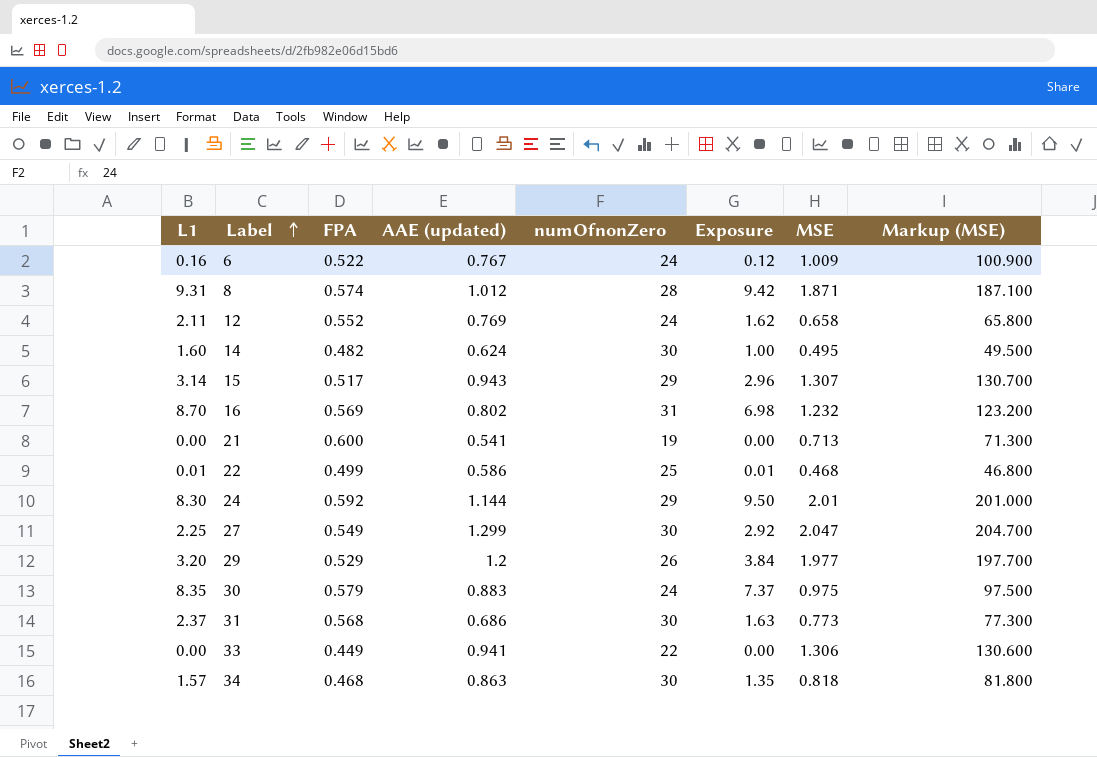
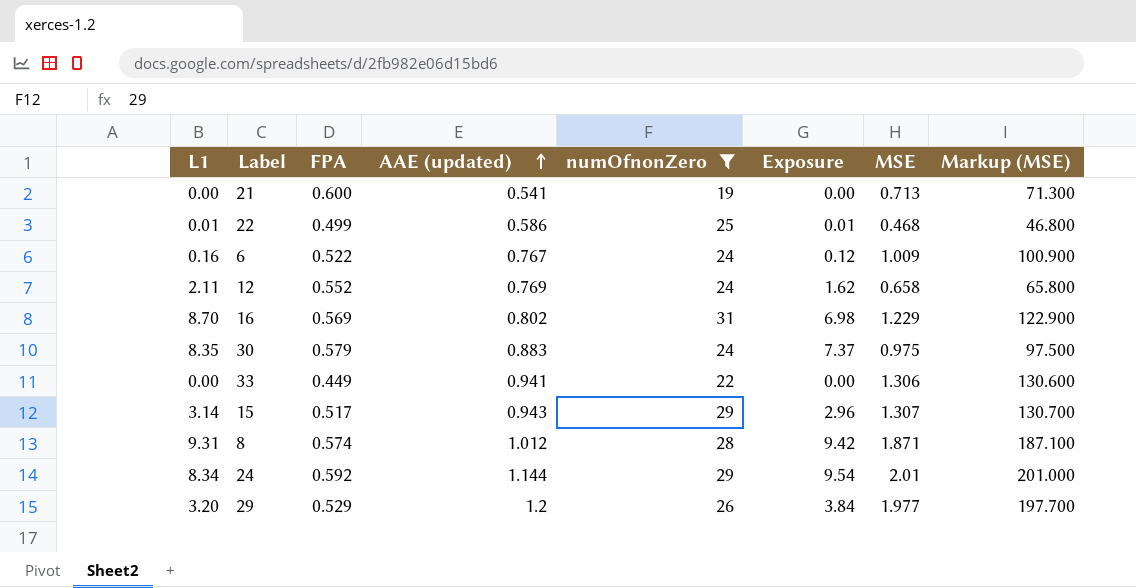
filter: none -> numOfnonZero != 30
row order: Label ascending -> AAE (updated) ascending
16 | MSE: 1.232 -> 1.229
16 | Markup (MSE): 123.200 -> 122.900
24 | L1: 8.30 -> 8.34
24 | Exposure: 9.50 -> 9.54

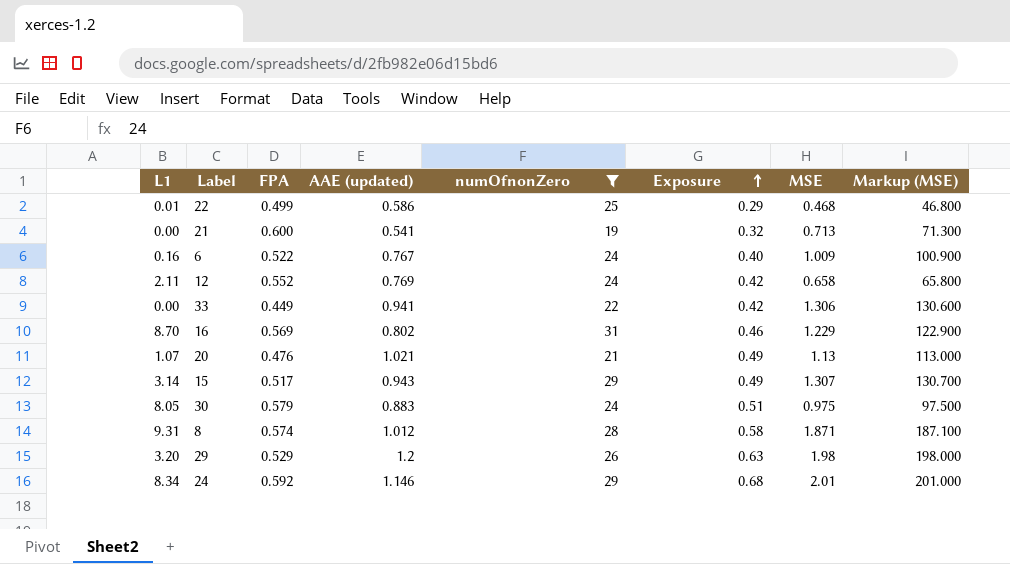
row order: AAE (updated) ascending -> Exposure ascending
column Exposure | formula: [L1] * [AAE (updated)] -> [FPA] * [AAE (updated)]
row 20: none -> 1.07 | 0.476 | 1.021 | 21 | 0.49 | 1.13 | 113.000
30 | L1: 8.35 -> 8.05
29 | MSE: 1.977 -> 1.98
29 | Markup (MSE): 197.700 -> 198.000
24 | AAE (updated): 1.144 -> 1.146

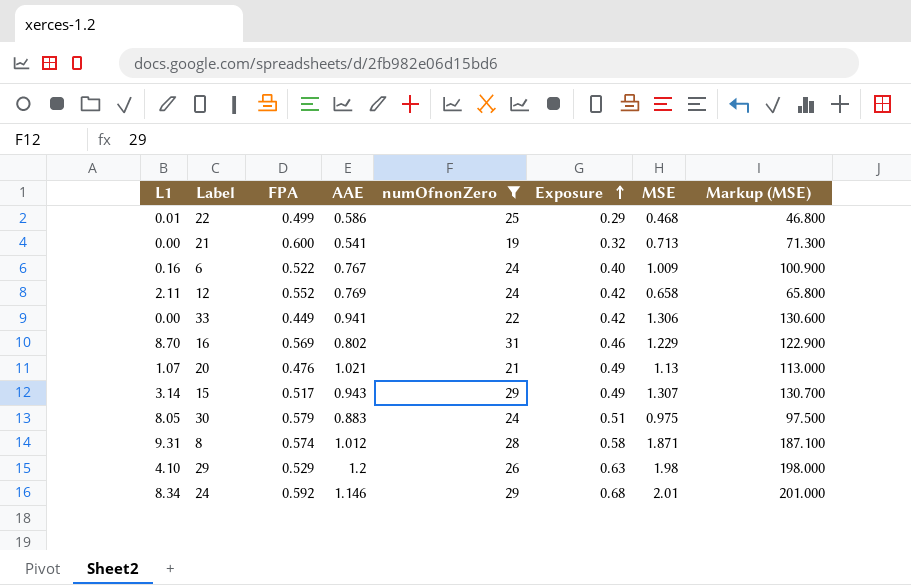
column name: AAE (updated) -> AAE
29 | L1: 3.20 -> 4.10

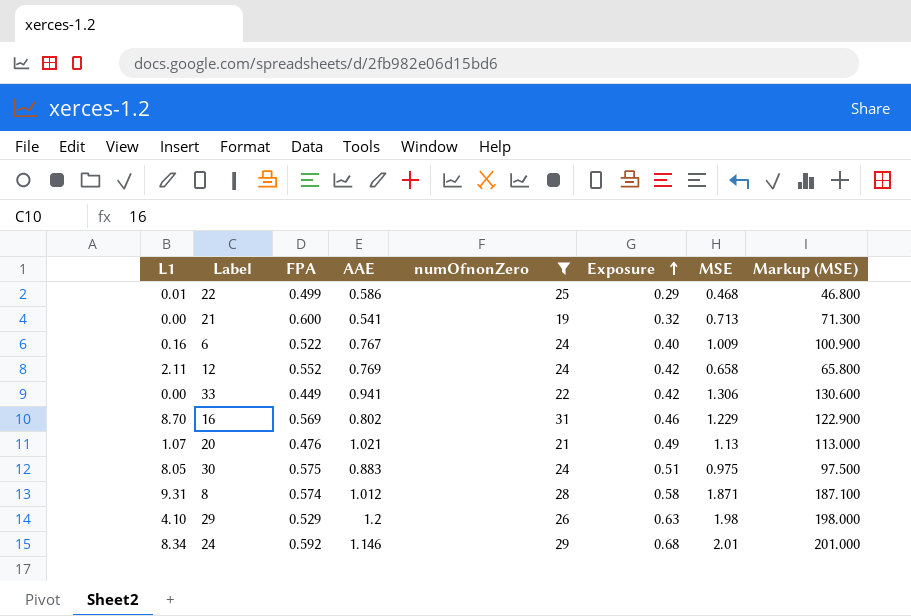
row 15: 3.14 | 0.517 | 0.943 | 29 | 0.49 | 1.307 | 130.700 -> none
30 | FPA: 0.579 -> 0.575

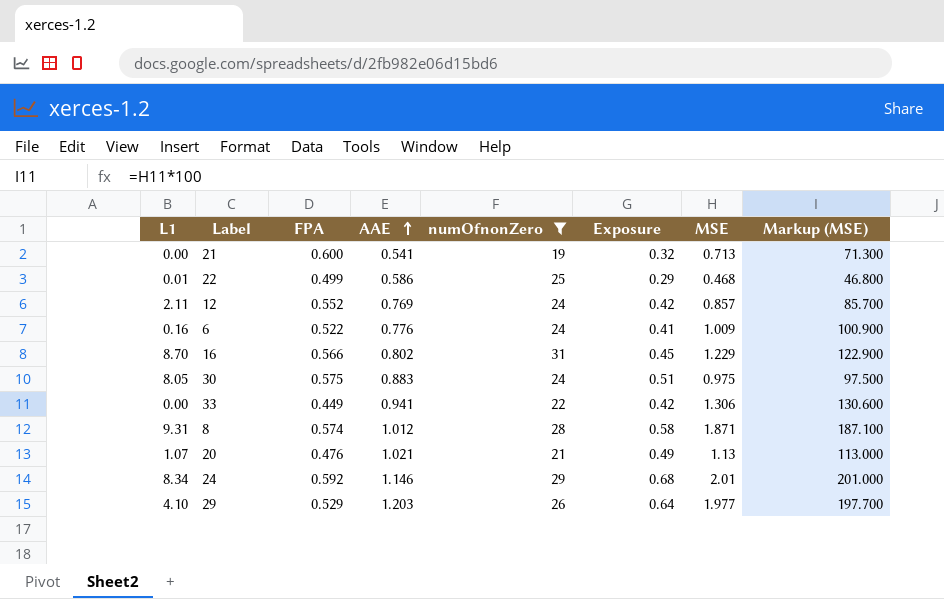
row order: Exposure ascending -> AAE ascending
12 | MSE: 0.658 -> 0.857
12 | Markup (MSE): 65.800 -> 85.700
6 | AAE: 0.767 -> 0.776
6 | Exposure: 0.40 -> 0.41
16 | FPA: 0.569 -> 0.566
16 | Exposure: 0.46 -> 0.45
29 | AAE: 1.2 -> 1.203
29 | Exposure: 0.63 -> 0.64
29 | MSE: 1.98 -> 1.977
29 | Markup (MSE): 198.000 -> 197.700

